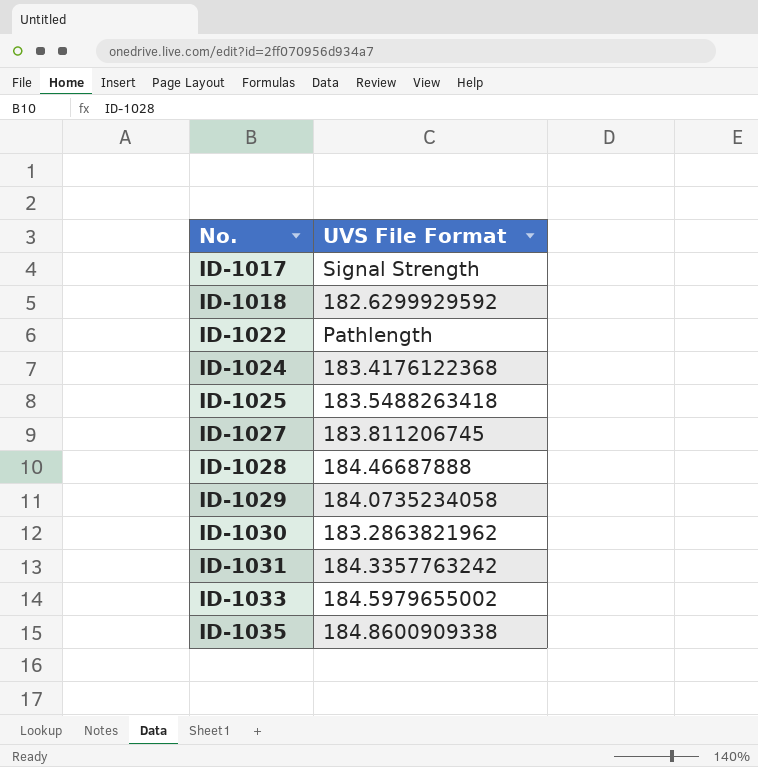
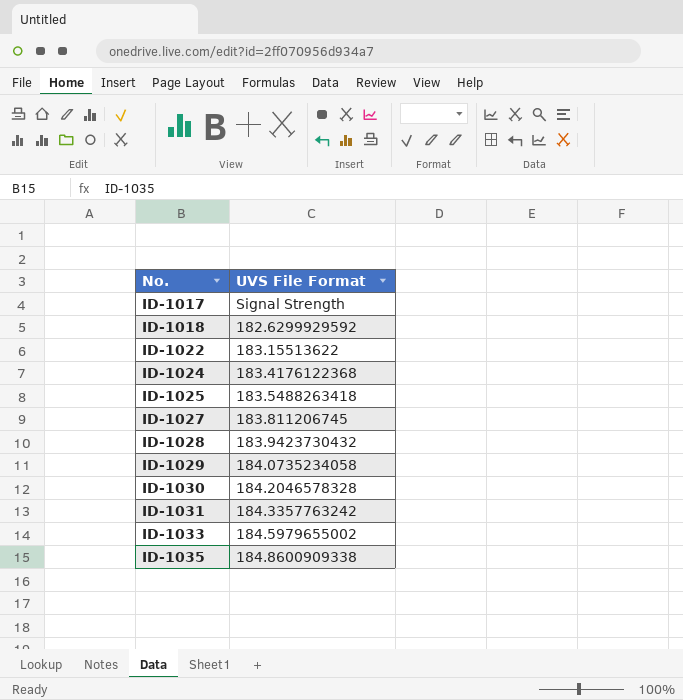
ID-1022 | UVS File Format: Pathlength -> 183.15513622
ID-1028 | UVS File Format: 184.46687888 -> 183.9423730432
ID-1030 | UVS File Format: 183.2863821962 -> 184.2046578328

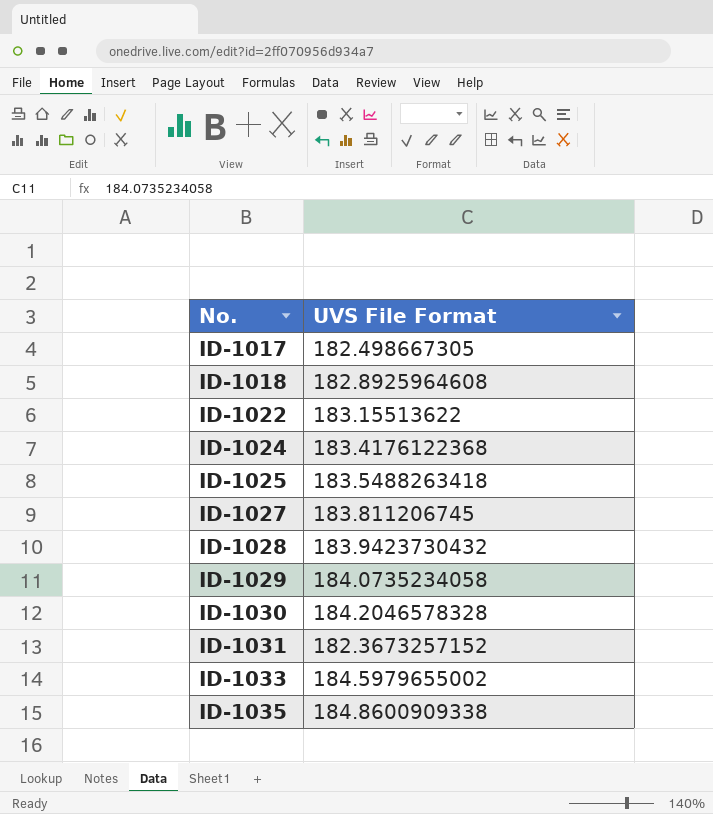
ID-1017 | UVS File Format: Signal Strength -> 182.498667305
ID-1018 | UVS File Format: 182.6299929592 -> 182.8925964608
ID-1031 | UVS File Format: 184.3357763242 -> 182.3673257152

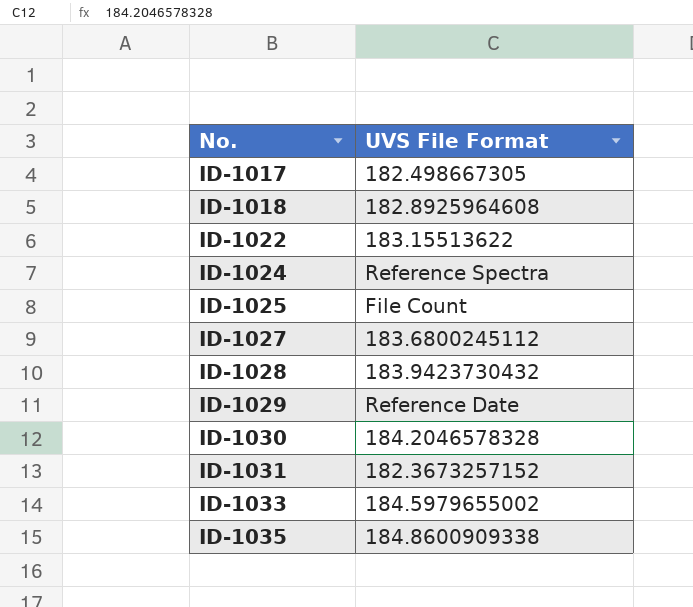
ID-1024 | UVS File Format: 183.4176122368 -> Reference Spectra
ID-1025 | UVS File Format: 183.5488263418 -> File Count
ID-1027 | UVS File Format: 183.811206745 -> 183.6800245112
ID-1029 | UVS File Format: 184.0735234058 -> Reference Date

